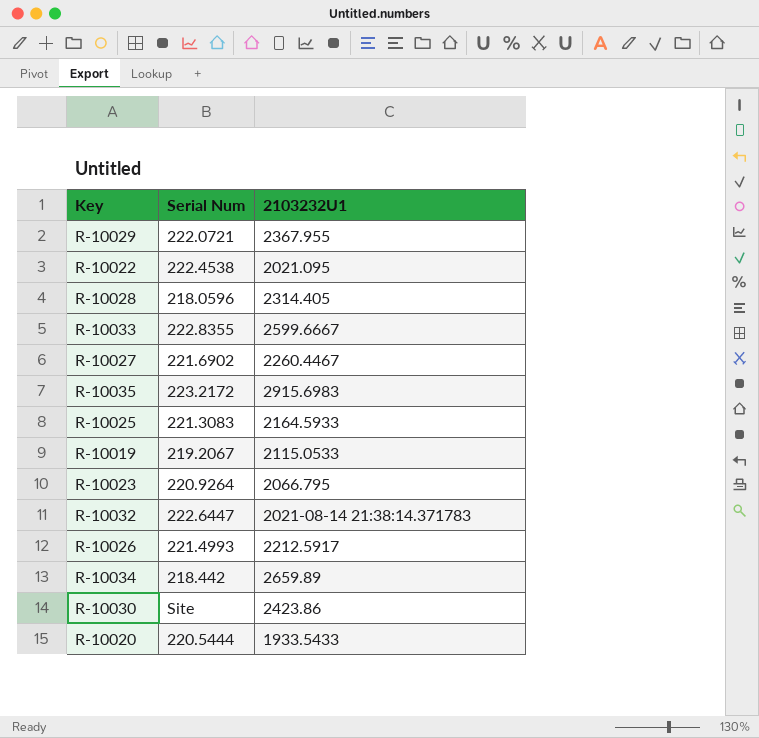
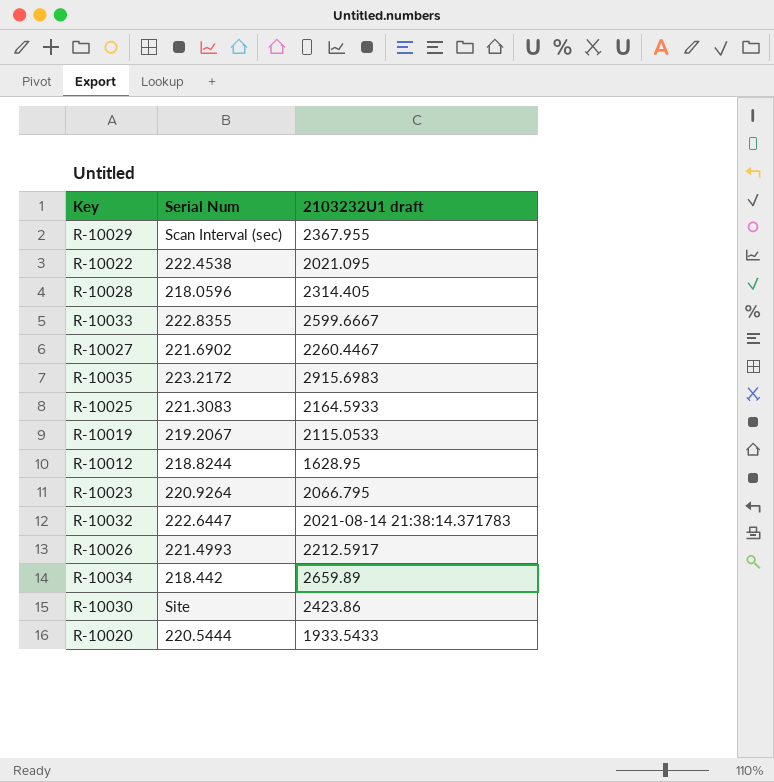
column name: 2103232U1 -> 2103232U1 draft
R-10029 | Serial Num: 222.0721 -> Scan Interval (sec)
row R-10012: none -> 218.8244 | 1628.95

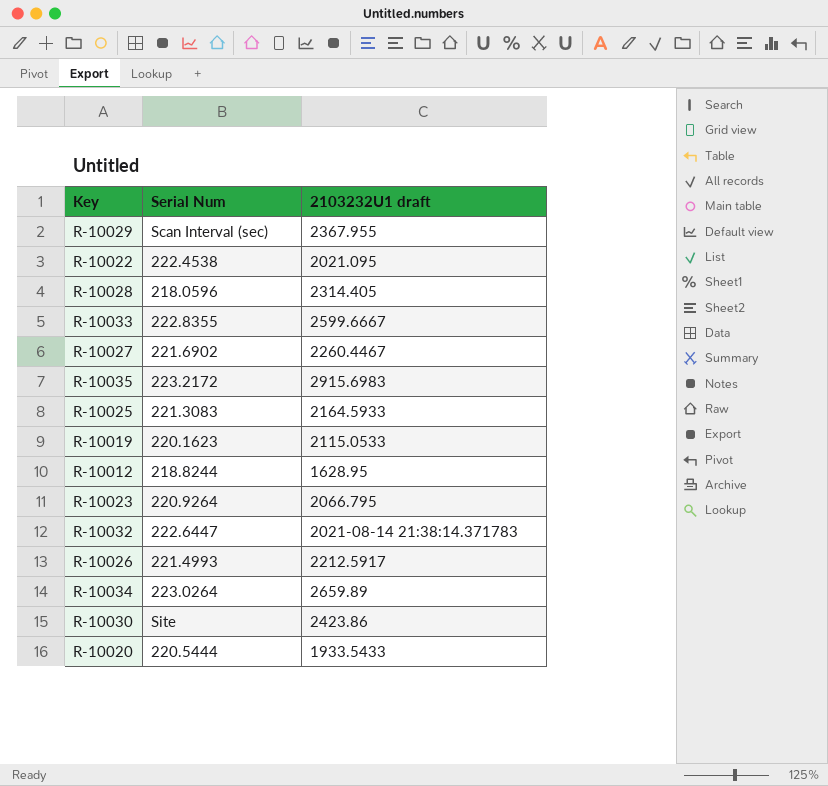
R-10019 | Serial Num: 219.2067 -> 220.1623
R-10034 | Serial Num: 218.442 -> 223.0264

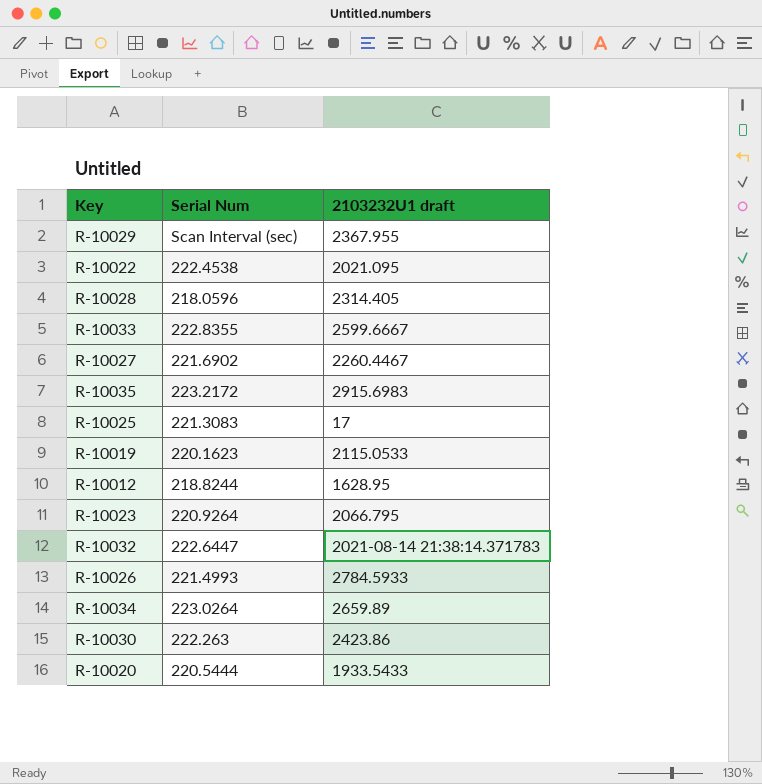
R-10025 | 2103232U1 draft: 2164.5933 -> 17
R-10026 | 2103232U1 draft: 2212.5917 -> 2784.5933
R-10030 | Serial Num: Site -> 222.263

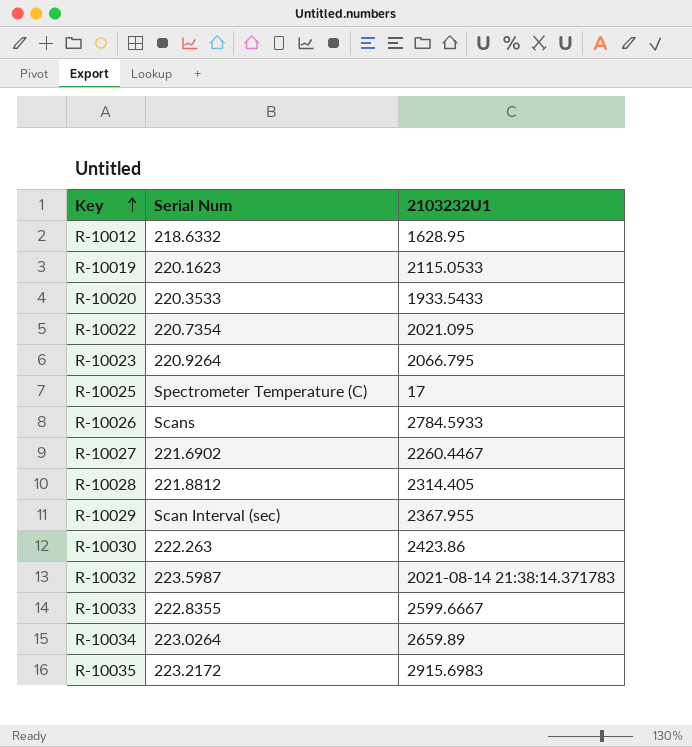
row order: none -> Key ascending
column name: 2103232U1 draft -> 2103232U1
R-10012 | Serial Num: 218.8244 -> 218.6332
R-10020 | Serial Num: 220.5444 -> 220.3533
R-10022 | Serial Num: 222.4538 -> 220.7354
R-10025 | Serial Num: 221.3083 -> Spectrometer Temperature (C)
R-10026 | Serial Num: 221.4993 -> Scans
R-10028 | Serial Num: 218.0596 -> 221.8812
R-10032 | Serial Num: 222.6447 -> 223.5987

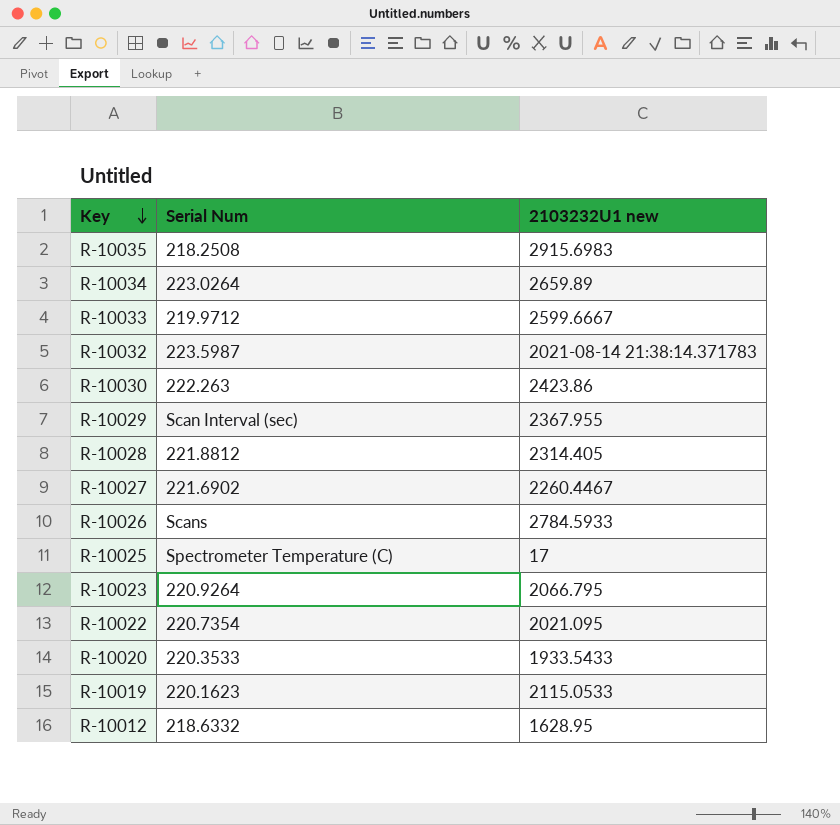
row order: Key ascending -> Key descending
column name: 2103232U1 -> 2103232U1 new
R-10035 | Serial Num: 223.2172 -> 218.2508
R-10033 | Serial Num: 222.8355 -> 219.9712

